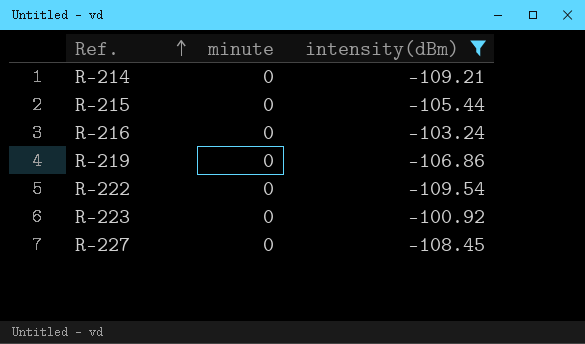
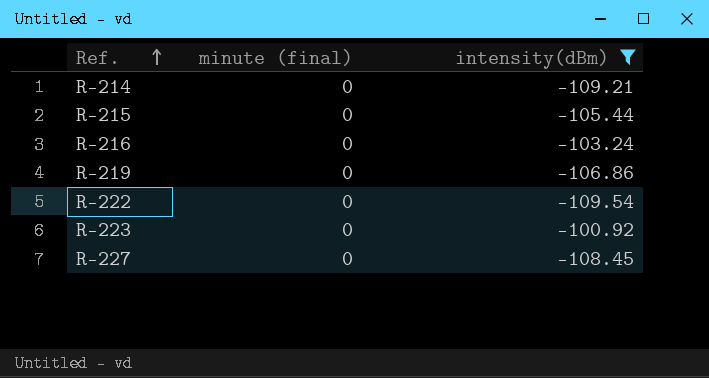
column name: minute -> minute (final)

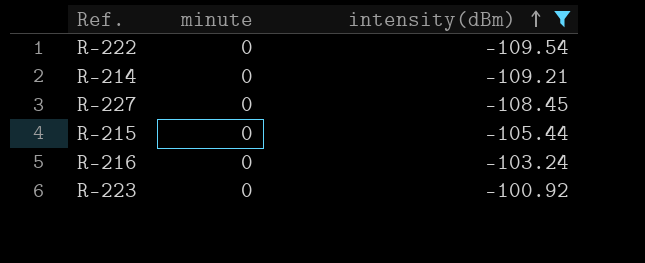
row order: Ref. ascending -> intensity(dBm) ascending
column name: minute (final) -> minute
row R-219: 0 | -106.86 -> none

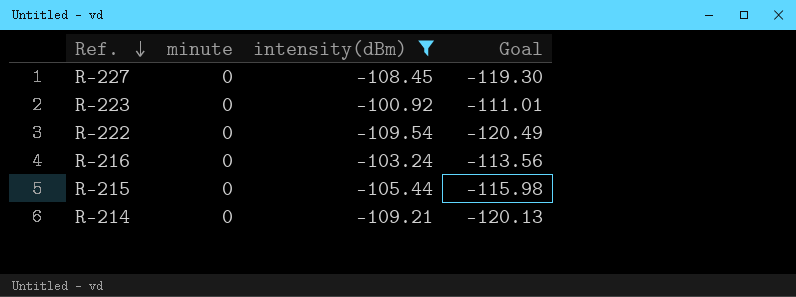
row order: intensity(dBm) ascending -> Ref. descending
column Goal | formula: none -> [intensity(dBm)] * 1.1

